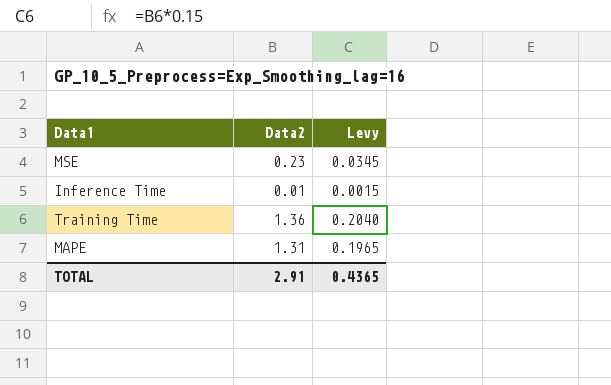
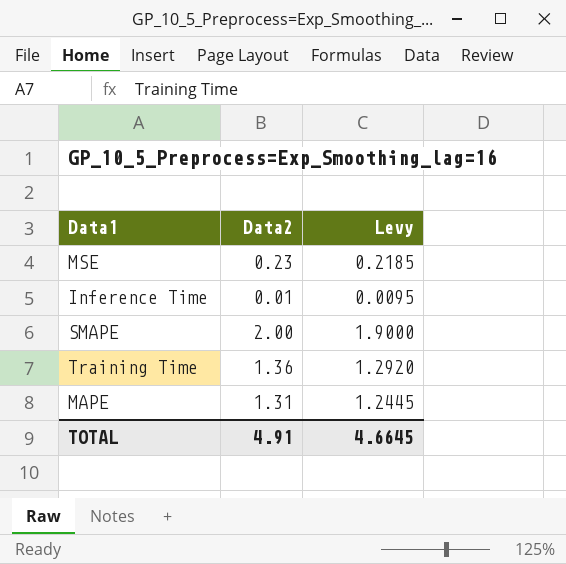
column Levy | formula: [Data2] * 0.15 -> [Data2] * 0.95
row SMAPE: none -> 2.00 | 1.9000
TOTAL | Data2: 2.91 -> 4.91
TOTAL | Levy: 0.4365 -> 4.6645

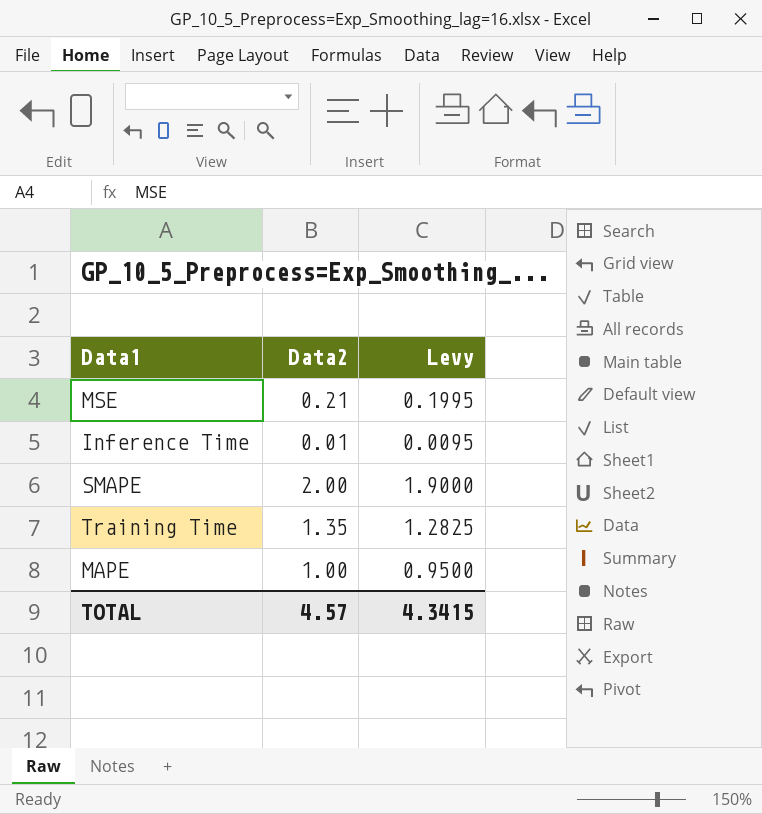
MSE | Data2: 0.23 -> 0.21
MSE | Levy: 0.2185 -> 0.1995
Training Time | Data2: 1.36 -> 1.35
Training Time | Levy: 1.2920 -> 1.2825
MAPE | Data2: 1.31 -> 1.00
MAPE | Levy: 1.2445 -> 0.9500
TOTAL | Data2: 4.91 -> 4.57
TOTAL | Levy: 4.6645 -> 4.3415

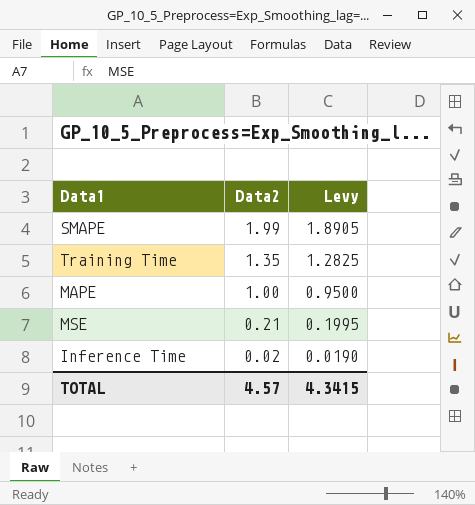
row order: none -> Data2 descending
SMAPE | Data2: 2.00 -> 1.99
SMAPE | Levy: 1.9000 -> 1.8905
Inference Time | Data2: 0.01 -> 0.02
Inference Time | Levy: 0.0095 -> 0.0190

